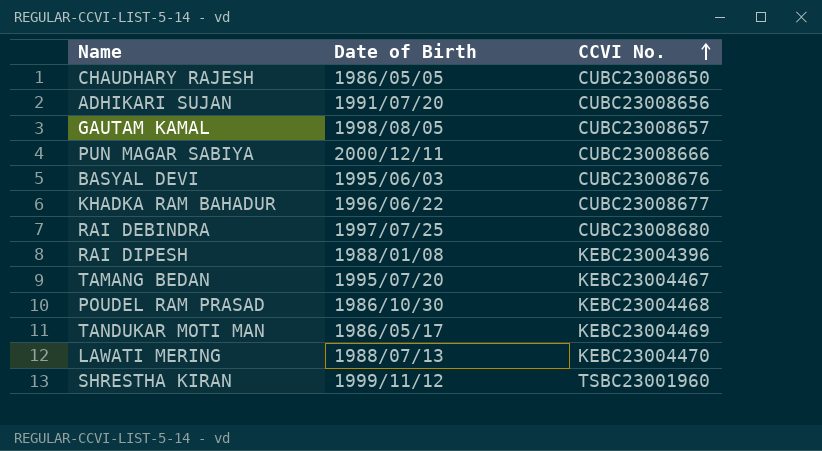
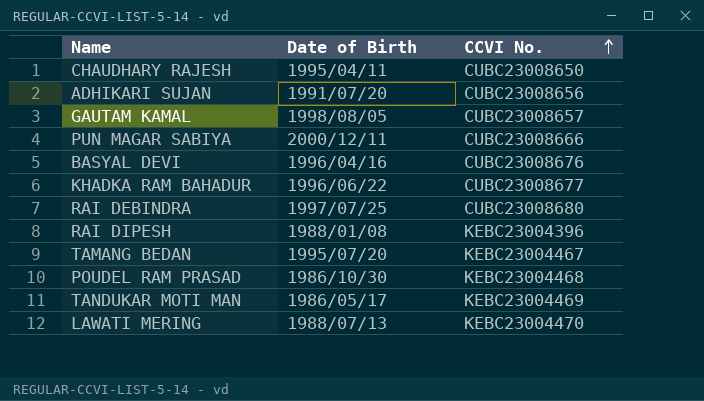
row SHRESTHA KIRAN: 1999/11/12 | TSBC23001960 -> none
CHAUDHARY RAJESH | Date of Birth: 1986/05/05 -> 1995/04/11
BASYAL DEVI | Date of Birth: 1995/06/03 -> 1996/04/16

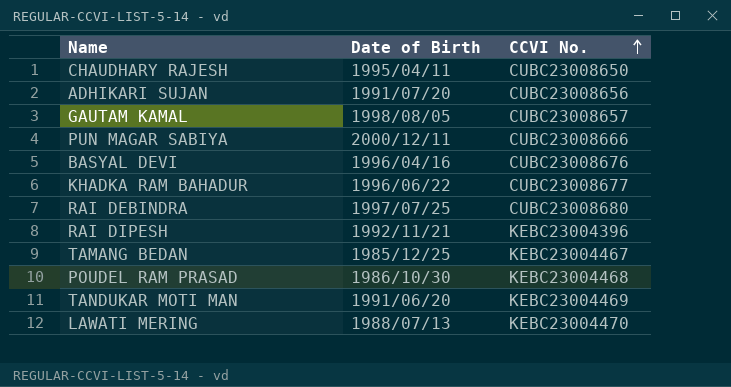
RAI DIPESH | Date of Birth: 1988/01/08 -> 1992/11/21
TAMANG BEDAN | Date of Birth: 1995/07/20 -> 1985/12/25
TANDUKAR MOTI MAN | Date of Birth: 1986/05/17 -> 1991/06/20

